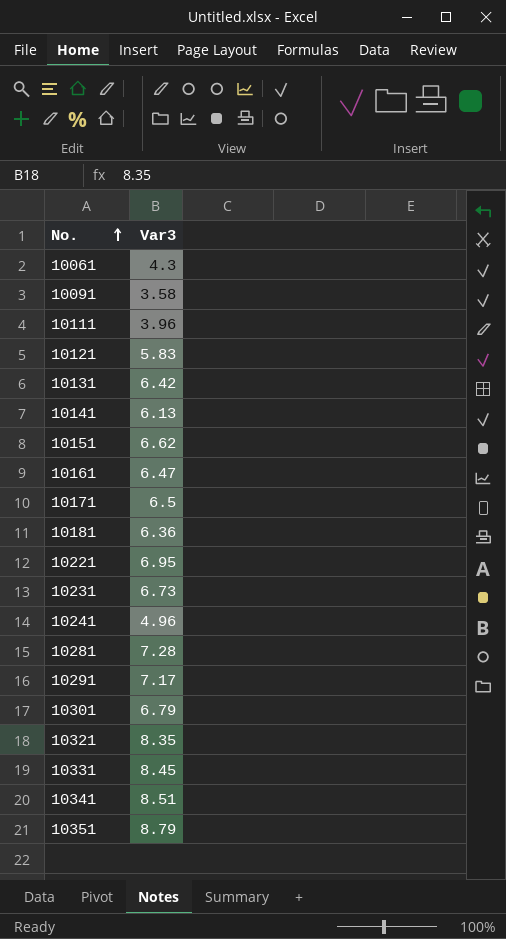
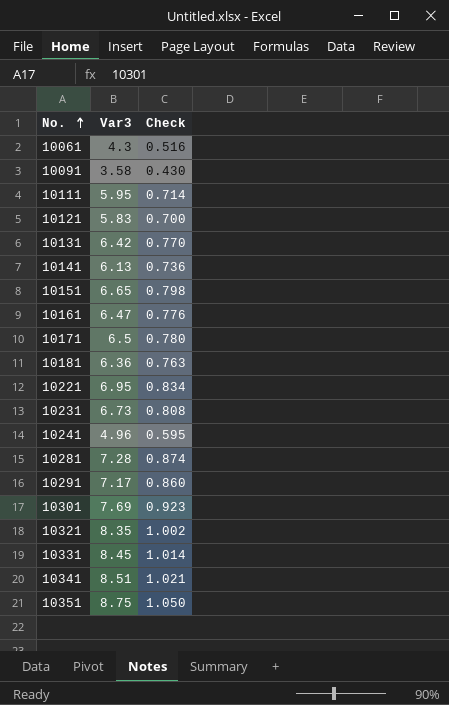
column Check | formula: none -> [Var3] * 0.12
10111 | Var3: 3.96 -> 5.95
10151 | Var3: 6.62 -> 6.65
10301 | Var3: 6.79 -> 7.69
10351 | Var3: 8.79 -> 8.75

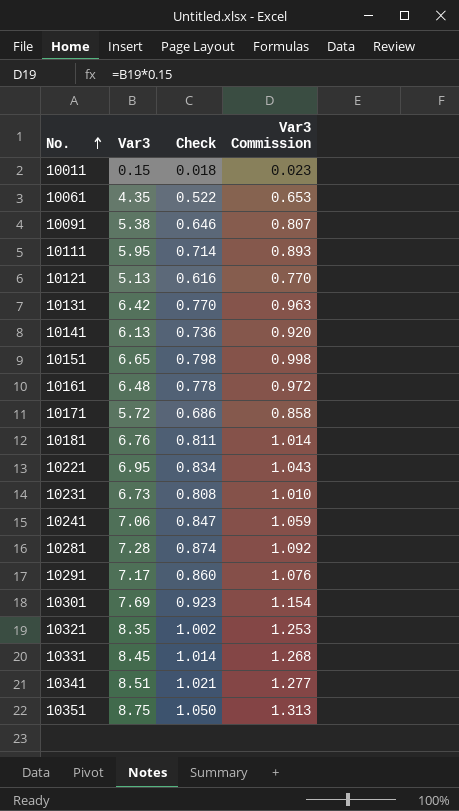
column Var3 Commission | formula: none -> [Var3] * 0.15
row 10011: none -> 0.15 | 0.018 | 0.023
10061 | Var3: 4.3 -> 4.35
10061 | Check: 0.516 -> 0.522
10091 | Var3: 3.58 -> 5.38
10091 | Check: 0.430 -> 0.646
10121 | Var3: 5.83 -> 5.13
10121 | Check: 0.700 -> 0.616
10161 | Var3: 6.47 -> 6.48
10161 | Check: 0.776 -> 0.778
10171 | Var3: 6.5 -> 5.72
10171 | Check: 0.780 -> 0.686
10181 | Var3: 6.36 -> 6.76
10181 | Check: 0.763 -> 0.811
10241 | Var3: 4.96 -> 7.06
10241 | Check: 0.595 -> 0.847

